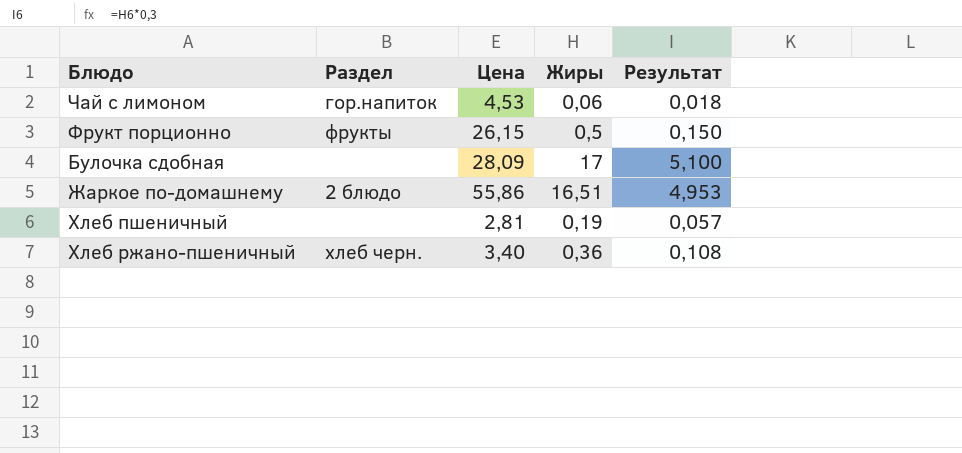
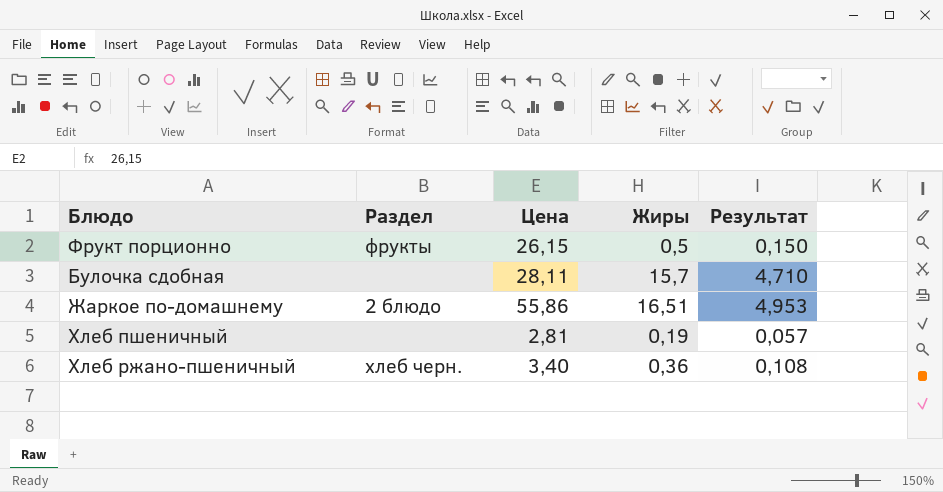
row Чай с лимоном: гор.напиток | 4,53 | 0,06 | 0,018 -> none
Булочка сдобная | Цена: 28,09 -> 28,11
Булочка сдобная | Жиры: 17 -> 15,7
Булочка сдобная | Результат: 5,100 -> 4,710

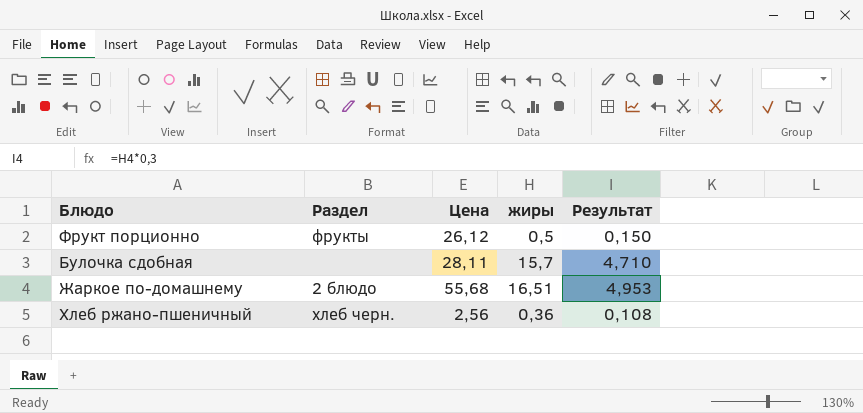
column name: Жиры -> жиры
row Хлеб пшеничный: none | 2,81 | 0,19 | 0,057 -> none
Фрукт порционно | Цена: 26,15 -> 26,12
Жаркое по-домашнему | Цена: 55,86 -> 55,68
Хлеб ржано-пшеничный | Цена: 3,40 -> 2,56

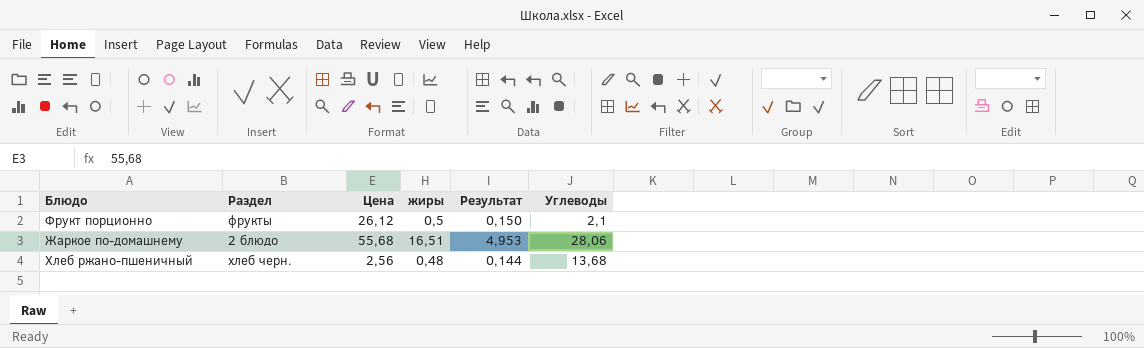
column Углеводы | position: none -> 6
row Булочка сдобная: none | 28,11 | 15,7 | 4,710 -> none
Хлеб ржано-пшеничный | жиры: 0,36 -> 0,48
Хлеб ржано-пшеничный | Результат: 0,108 -> 0,144

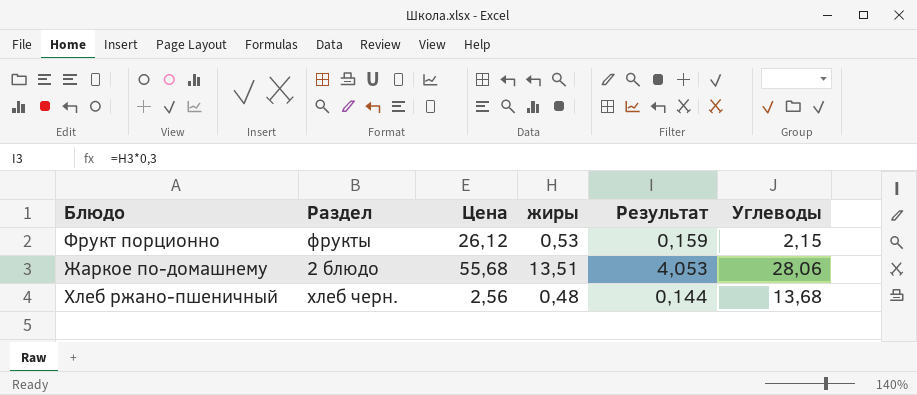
Фрукт порционно | жиры: 0,5 -> 0,53
Фрукт порционно | Результат: 0,150 -> 0,159
Фрукт порционно | Углеводы: 2,1 -> 2,15
Жаркое по-домашнему | жиры: 16,51 -> 13,51
Жаркое по-домашнему | Результат: 4,953 -> 4,053

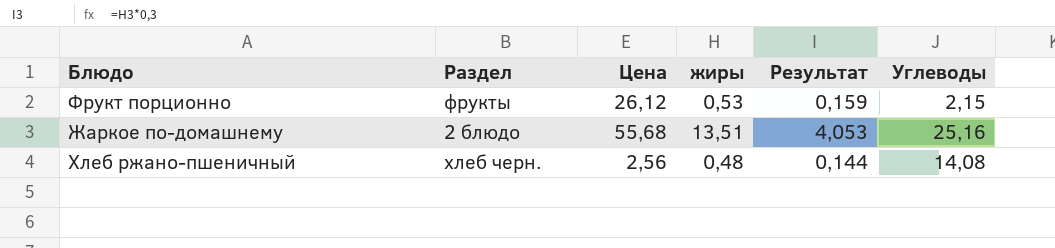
Жаркое по-домашнему | Углеводы: 28,06 -> 25,16
Хлеб ржано-пшеничный | Углеводы: 13,68 -> 14,08

